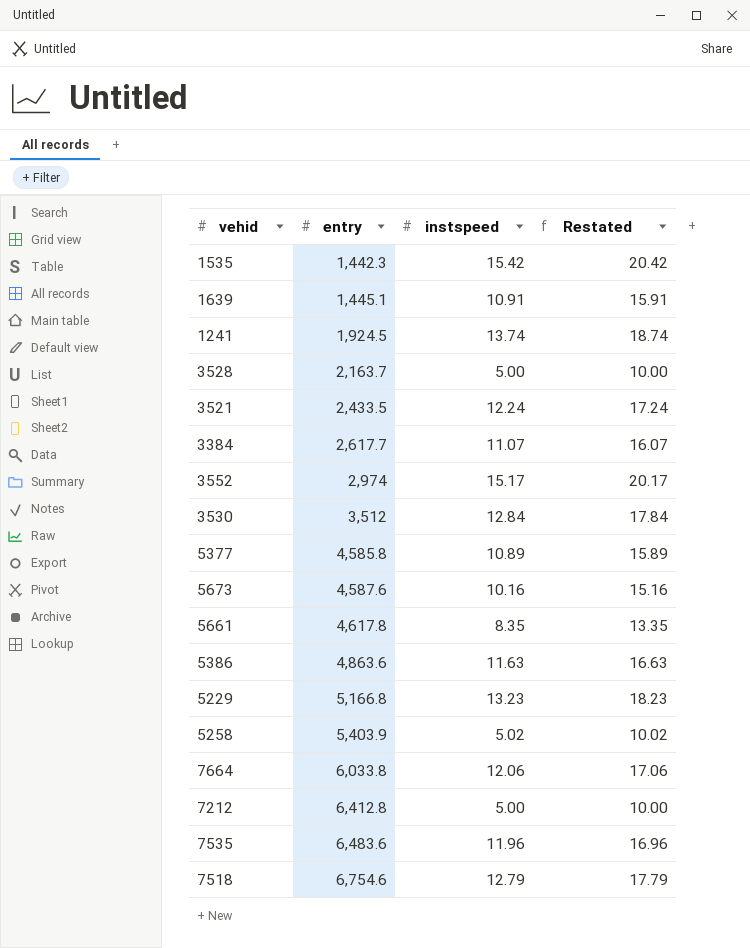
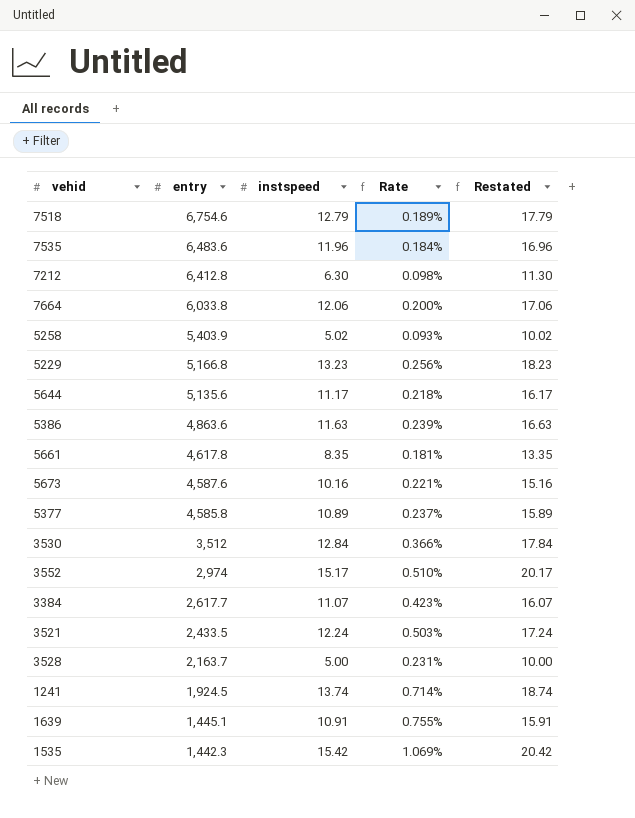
row order: entry ascending -> entry descending
column Rate | formula: none -> [instspeed] / [entry]
7212 | instspeed: 5.00 -> 6.30
7212 | Restated: 10.00 -> 11.30
row 5644: none -> 5,135.6 | 11.17 | 0.218% | 16.17

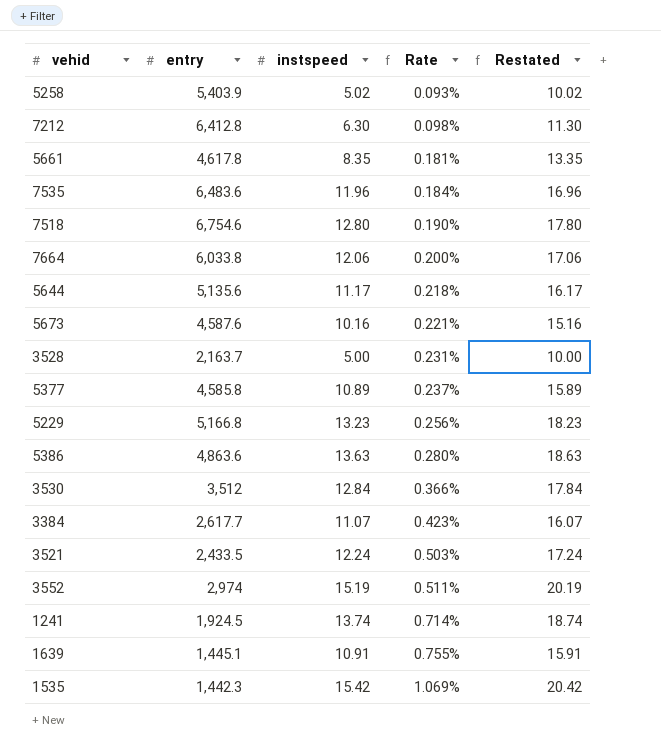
row order: entry descending -> Rate ascending
7518 | instspeed: 12.79 -> 12.80
7518 | Rate: 0.189% -> 0.190%
7518 | Restated: 17.79 -> 17.80
5386 | instspeed: 11.63 -> 13.63
5386 | Rate: 0.239% -> 0.280%
5386 | Restated: 16.63 -> 18.63
3552 | instspeed: 15.17 -> 15.19
3552 | Rate: 0.510% -> 0.511%
3552 | Restated: 20.17 -> 20.19

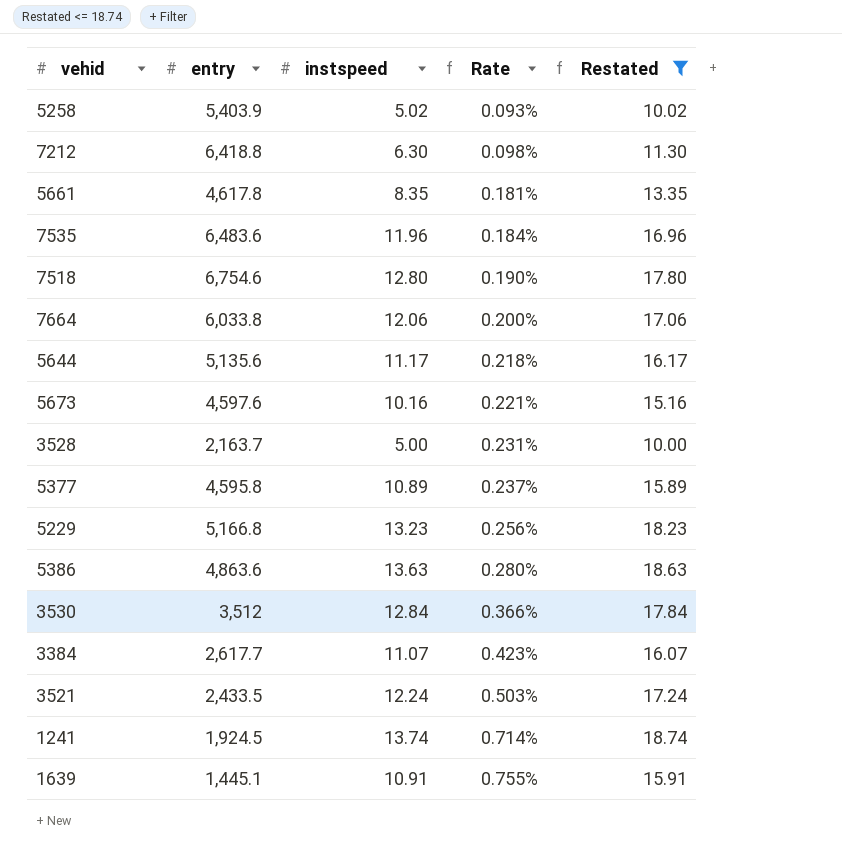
filter: none -> Restated <= 18.74
7212 | entry: 6,412.8 -> 6,418.8
5673 | entry: 4,587.6 -> 4,597.6
5377 | entry: 4,585.8 -> 4,595.8

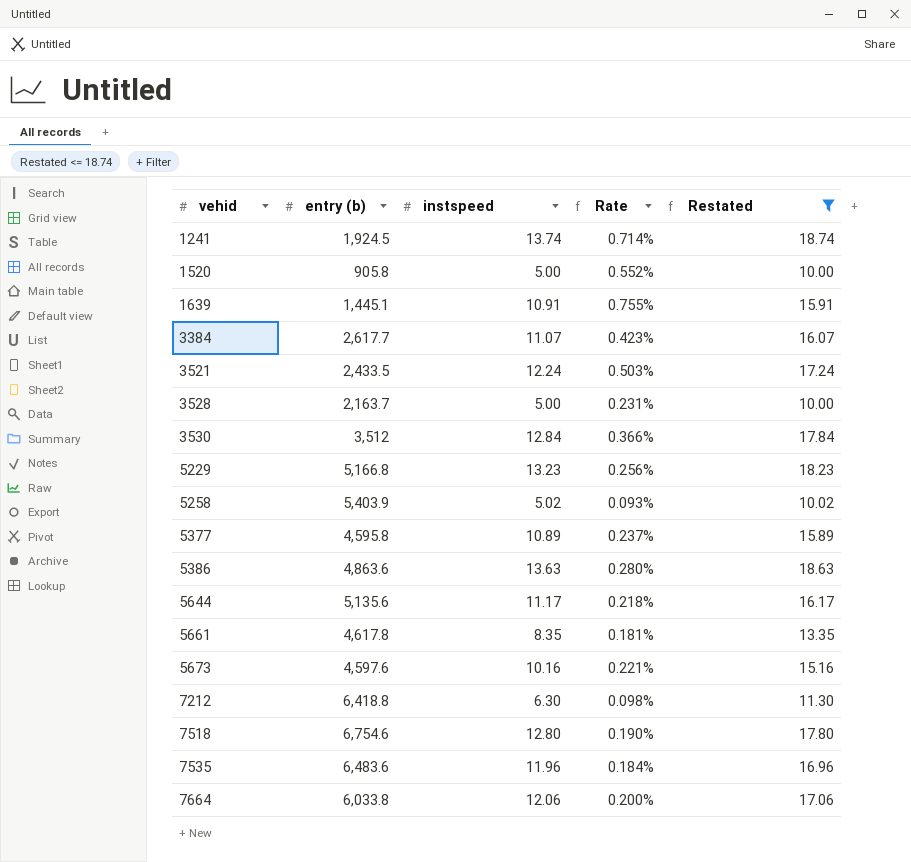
row order: Rate ascending -> vehid ascending
column name: entry -> entry (b)
row 1520: none -> 905.8 | 5.00 | 0.552% | 10.00

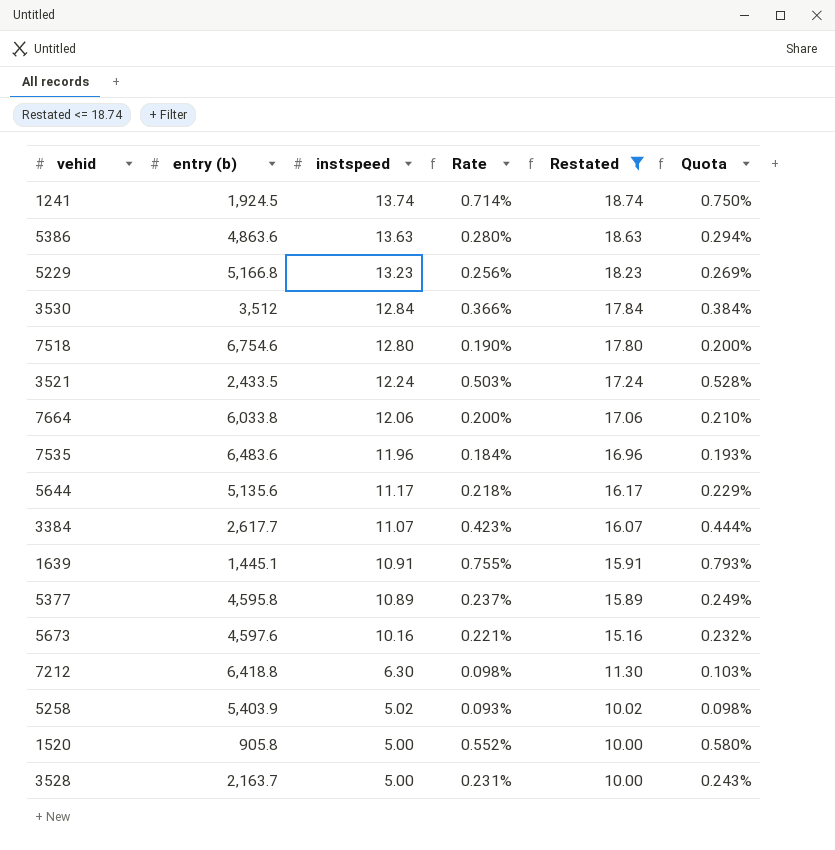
row order: vehid ascending -> instspeed descending
column Quota | formula: none -> [Rate] * 1.05
row 5661: 4,617.8 | 8.35 | 0.181% | 13.35 -> none

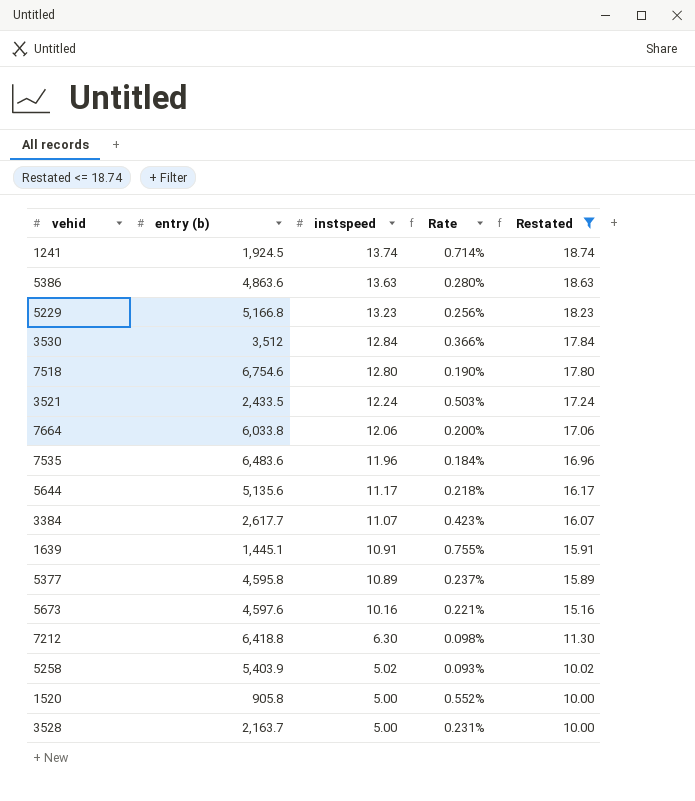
column Quota | formula: [Rate] * 1.05 -> none

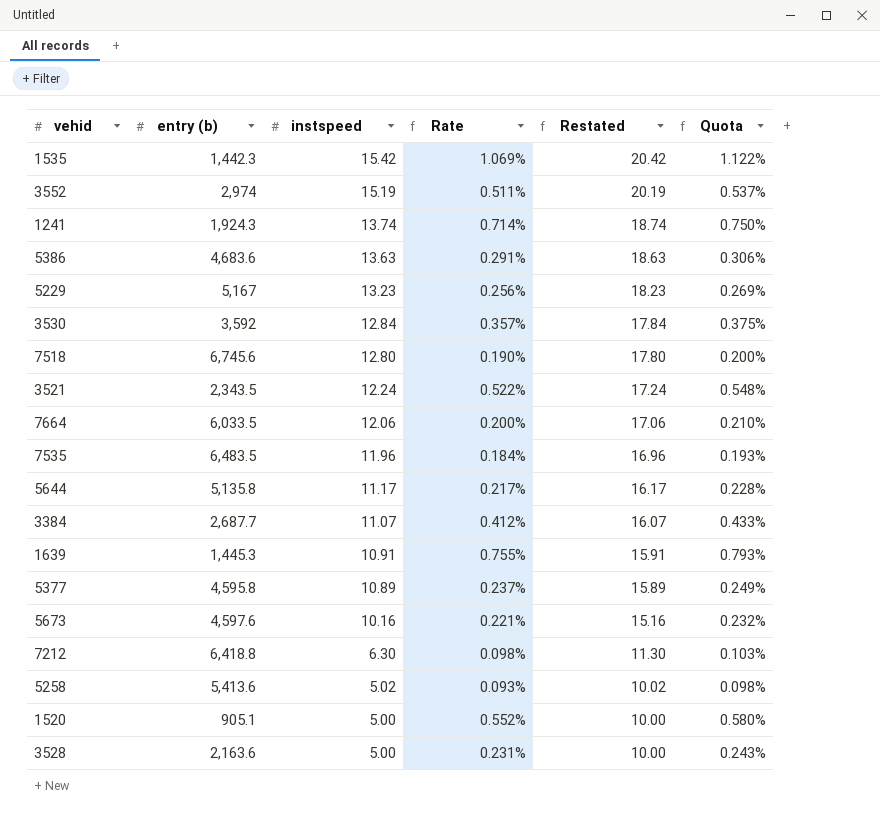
filter: Restated <= 18.74 -> none
column Quota | formula: none -> [Rate] * 1.05
1241 | entry (b): 1,924.5 -> 1,924.3
5386 | entry (b): 4,863.6 -> 4,683.6
5386 | Rate: 0.280% -> 0.291%
5229 | entry (b): 5,166.8 -> 5,167
3530 | entry (b): 3,512 -> 3,592
3530 | Rate: 0.366% -> 0.357%
7518 | entry (b): 6,754.6 -> 6,745.6
3521 | entry (b): 2,433.5 -> 2,343.5
3521 | Rate: 0.503% -> 0.522%
7664 | entry (b): 6,033.8 -> 6,033.5
7535 | entry (b): 6,483.6 -> 6,483.5
5644 | entry (b): 5,135.6 -> 5,135.8
5644 | Rate: 0.218% -> 0.217%
3384 | entry (b): 2,617.7 -> 2,687.7
3384 | Rate: 0.423% -> 0.412%
1639 | entry (b): 1,445.1 -> 1,445.3
5258 | entry (b): 5,403.9 -> 5,413.6
1520 | entry (b): 905.8 -> 905.1
3528 | entry (b): 2,163.7 -> 2,163.6

